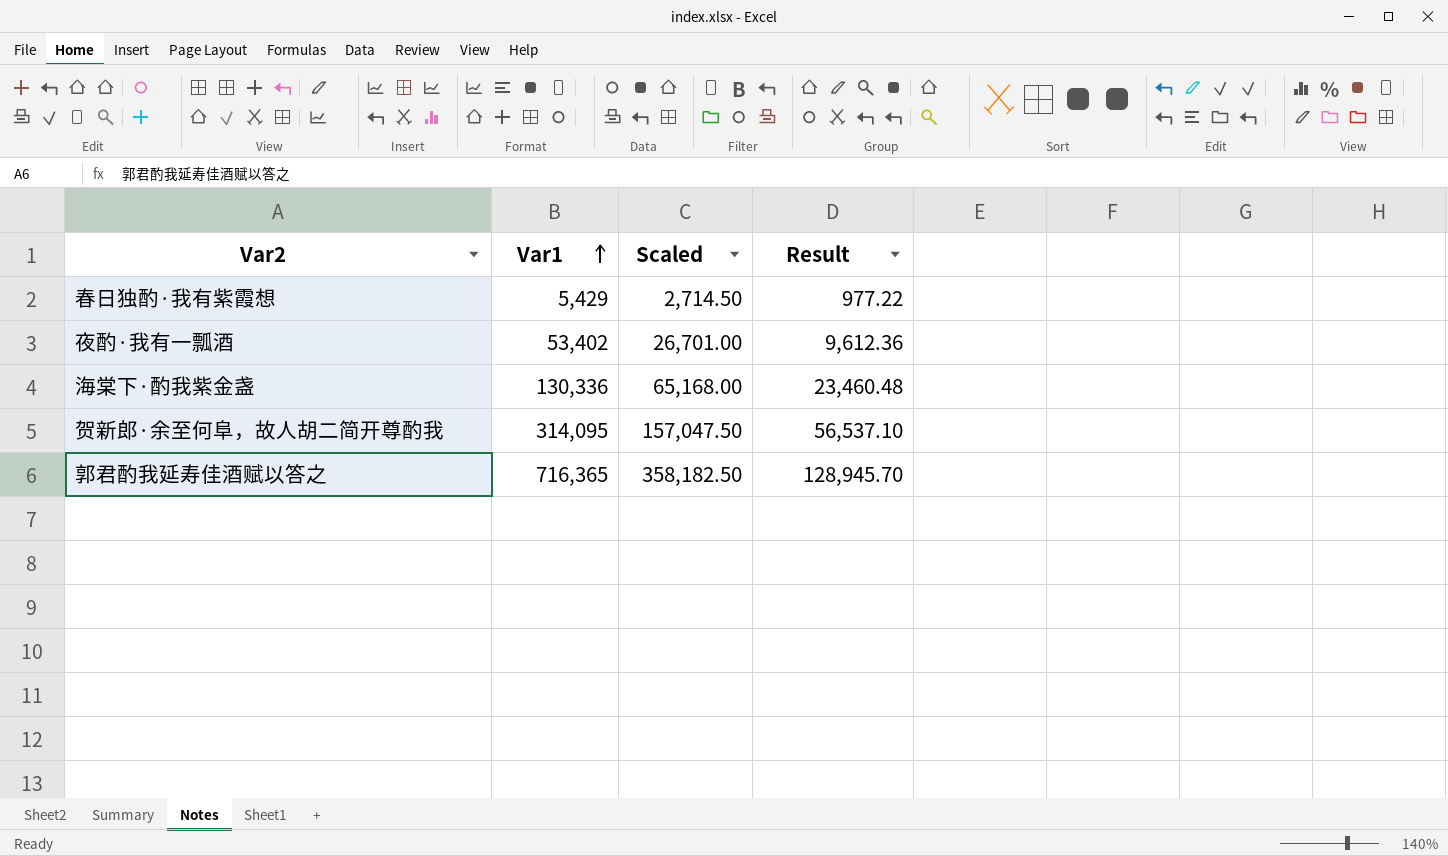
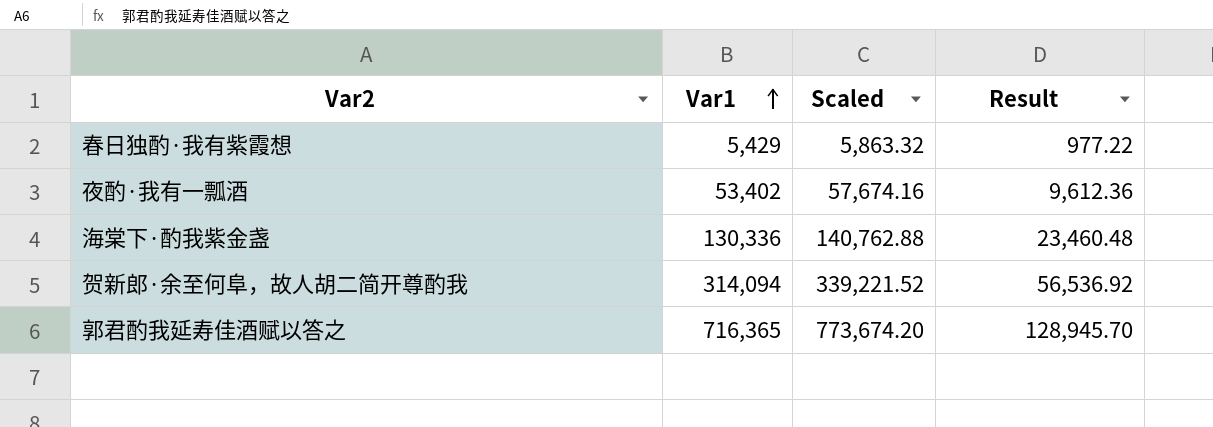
column Scaled | formula: [Var1] * 0.5 -> [Var1] * 1.08
贺新郎·余至何阜，故人胡二简开尊酌我 | Var1: 314,095 -> 314,094
贺新郎·余至何阜，故人胡二简开尊酌我 | Result: 56,537.10 -> 56,536.92

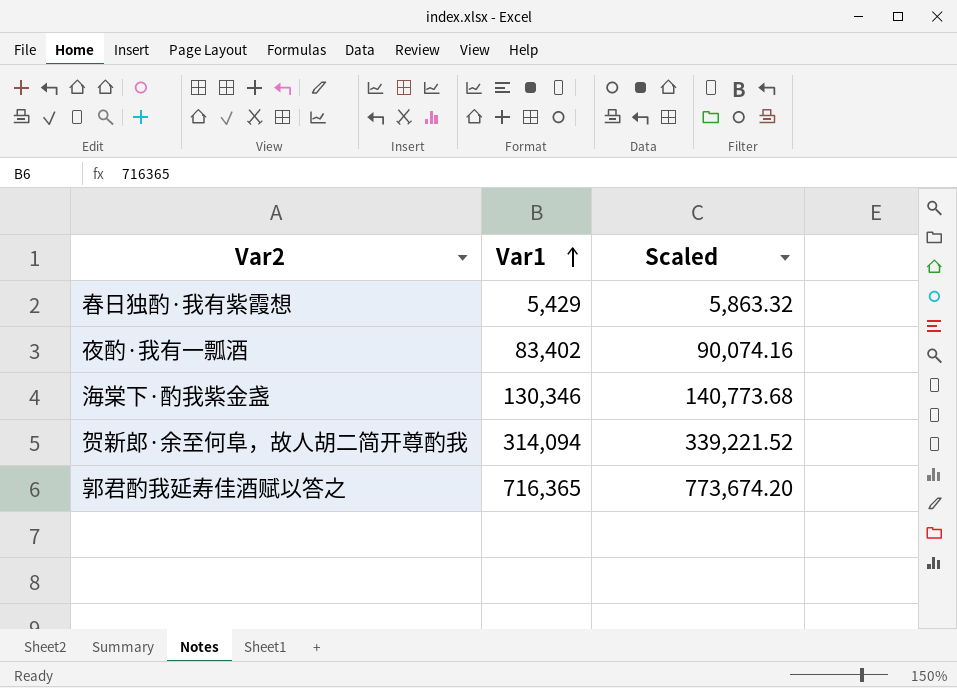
column Result | formula: [Var1] * 0.18 -> none
夜酌·我有一瓢酒 | Var1: 53,402 -> 83,402
夜酌·我有一瓢酒 | Scaled: 57,674.16 -> 90,074.16
海棠下·酌我紫金盏 | Var1: 130,336 -> 130,346
海棠下·酌我紫金盏 | Scaled: 140,762.88 -> 140,773.68

